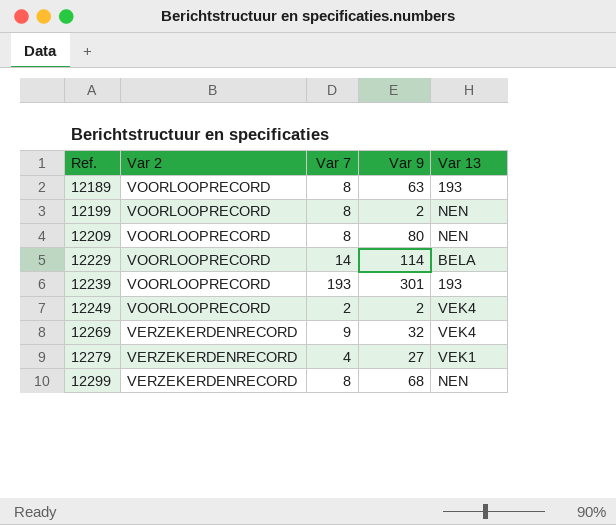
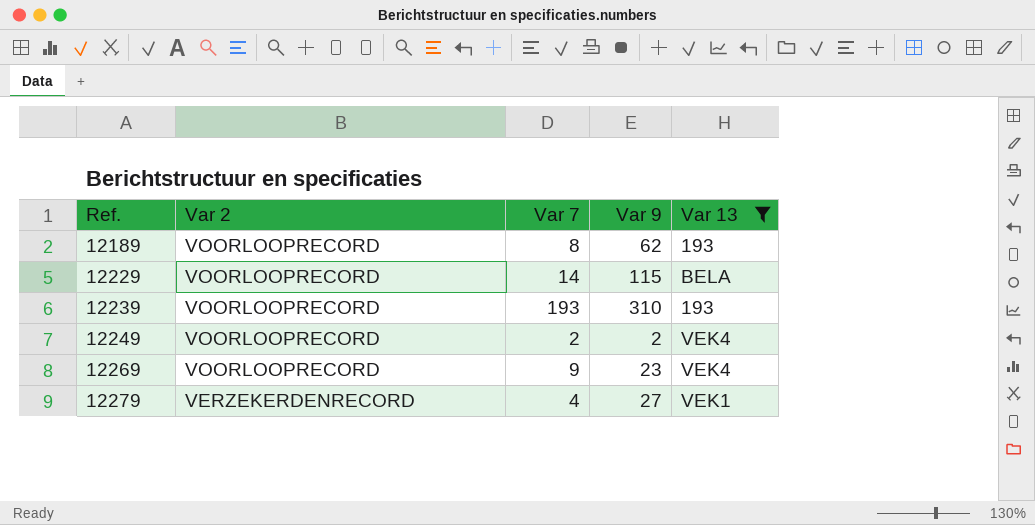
filter: none -> Var 13 != NEN
12189 | Var 9: 63 -> 62
12229 | Var 9: 114 -> 115
12239 | Var 9: 301 -> 310
12269 | Var 2: VERZEKERDENRECORD -> VOORLOOPRECORD
12269 | Var 9: 32 -> 23

